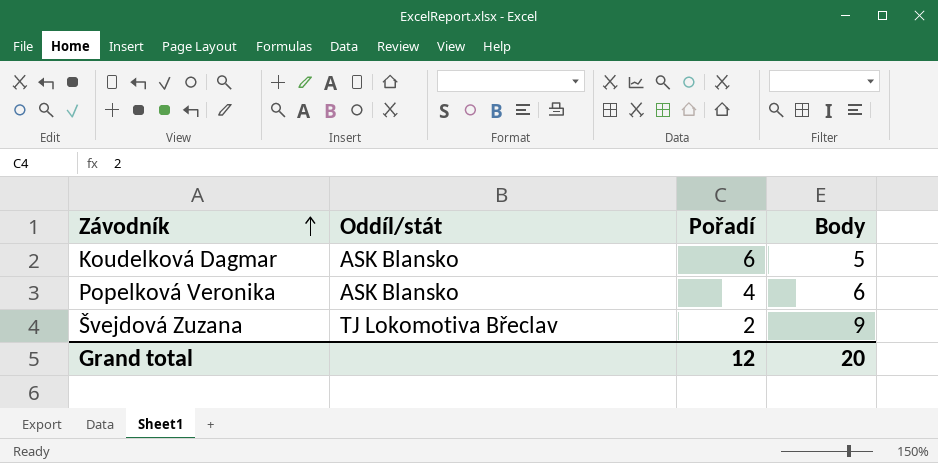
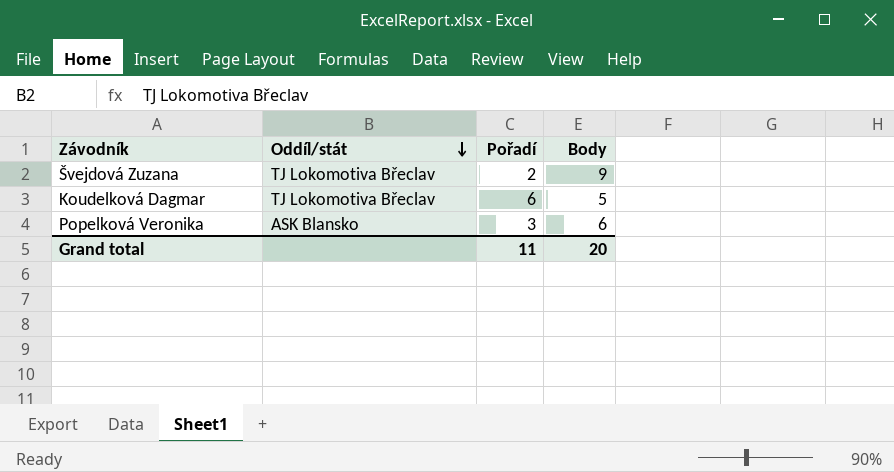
row order: Závodník ascending -> Oddíl/stát descending
Koudelková Dagmar | Oddíl/stát: ASK Blansko -> TJ Lokomotiva Břeclav
Popelková Veronika | Pořadí: 4 -> 3
Grand total | Pořadí: 12 -> 11

